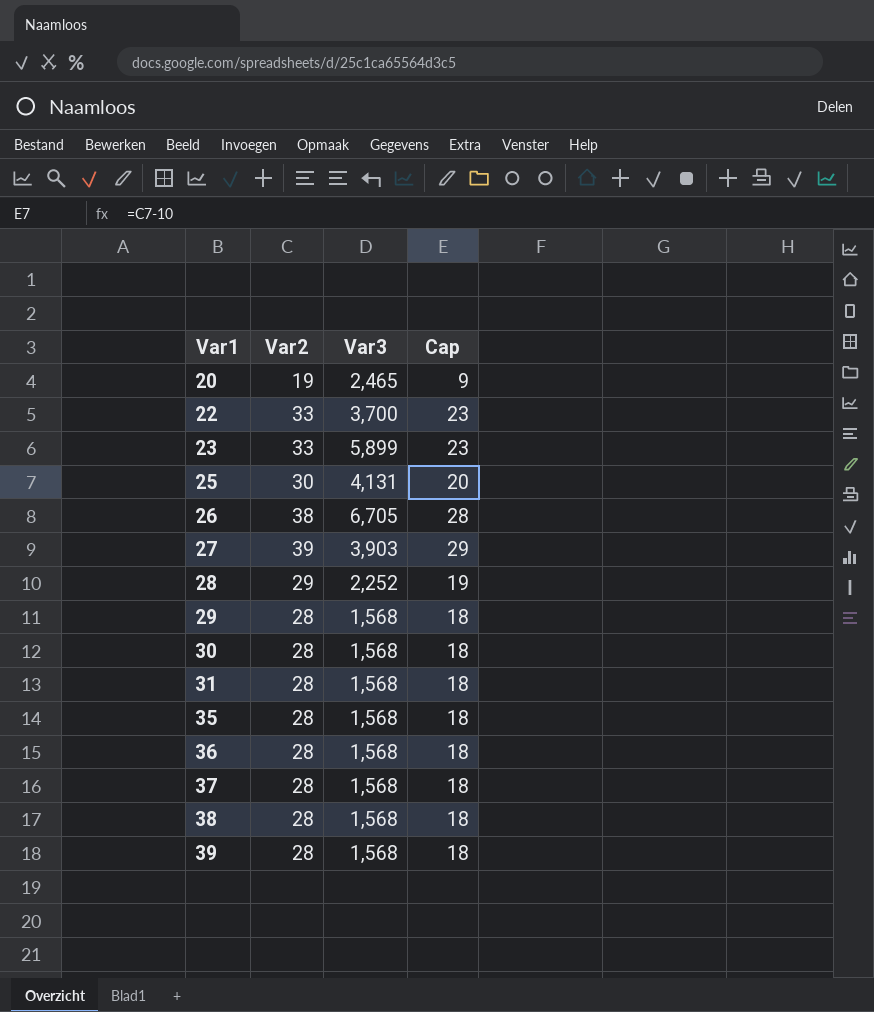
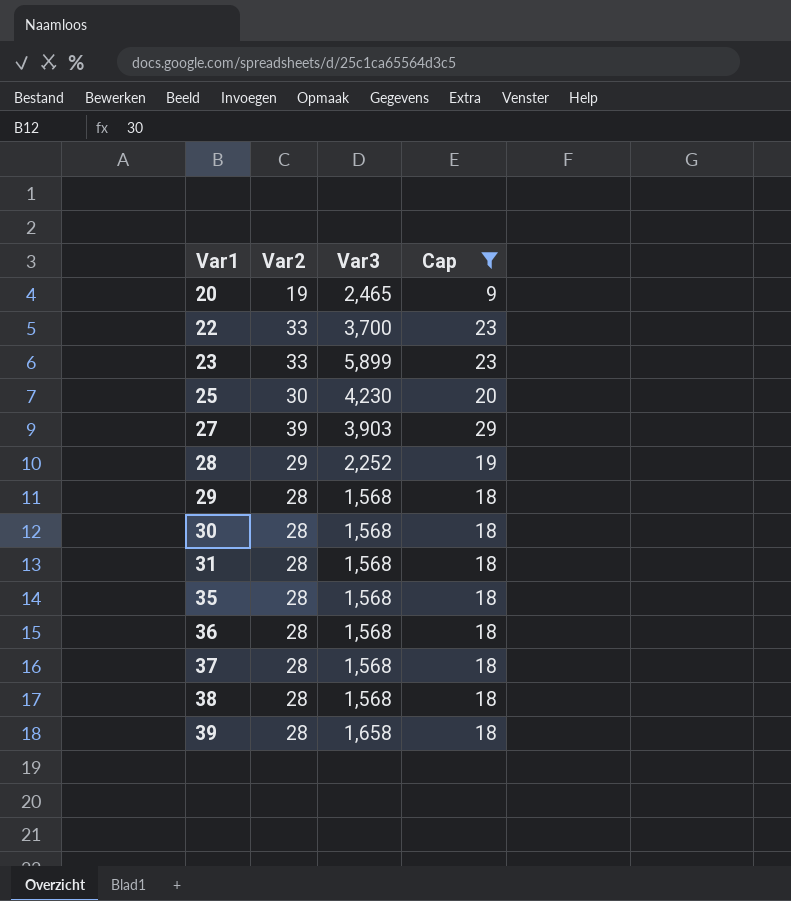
filter: none -> Cap != 28
25 | Var3: 4,131 -> 4,230
39 | Var3: 1,568 -> 1,658

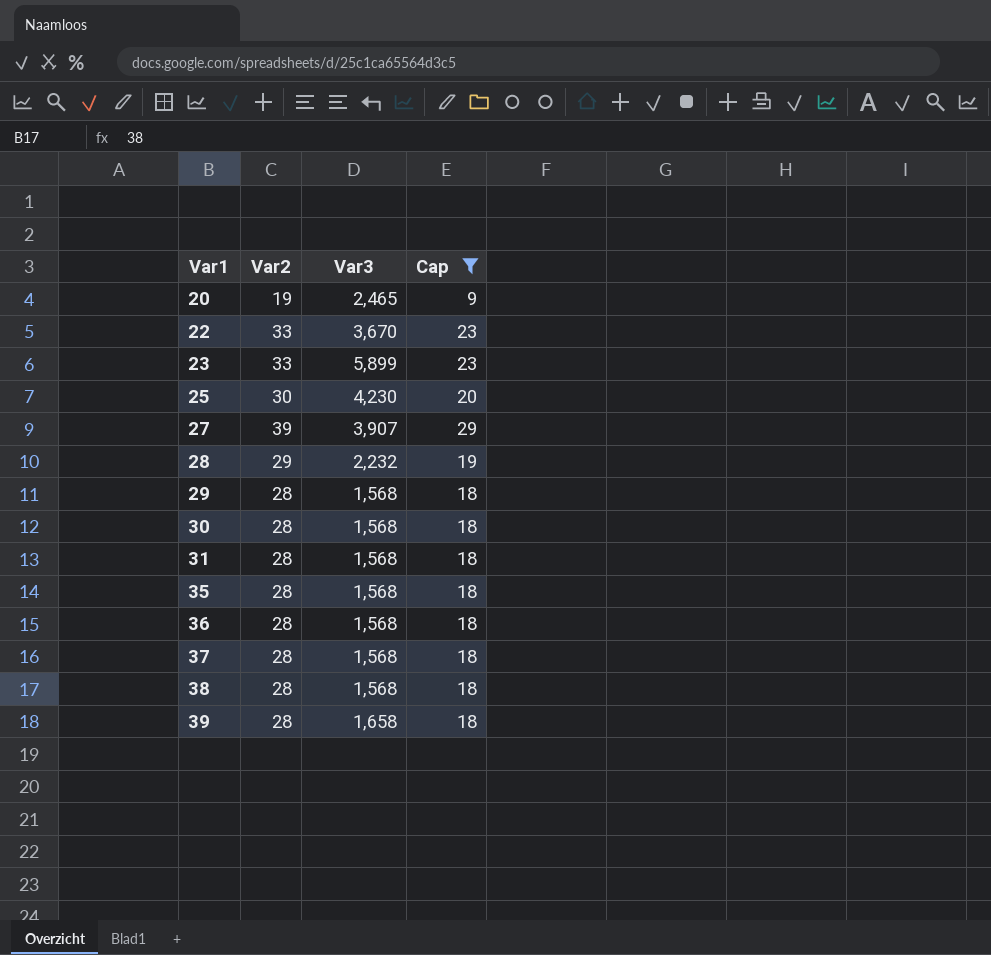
22 | Var3: 3,700 -> 3,670
27 | Var3: 3,903 -> 3,907
28 | Var3: 2,252 -> 2,232

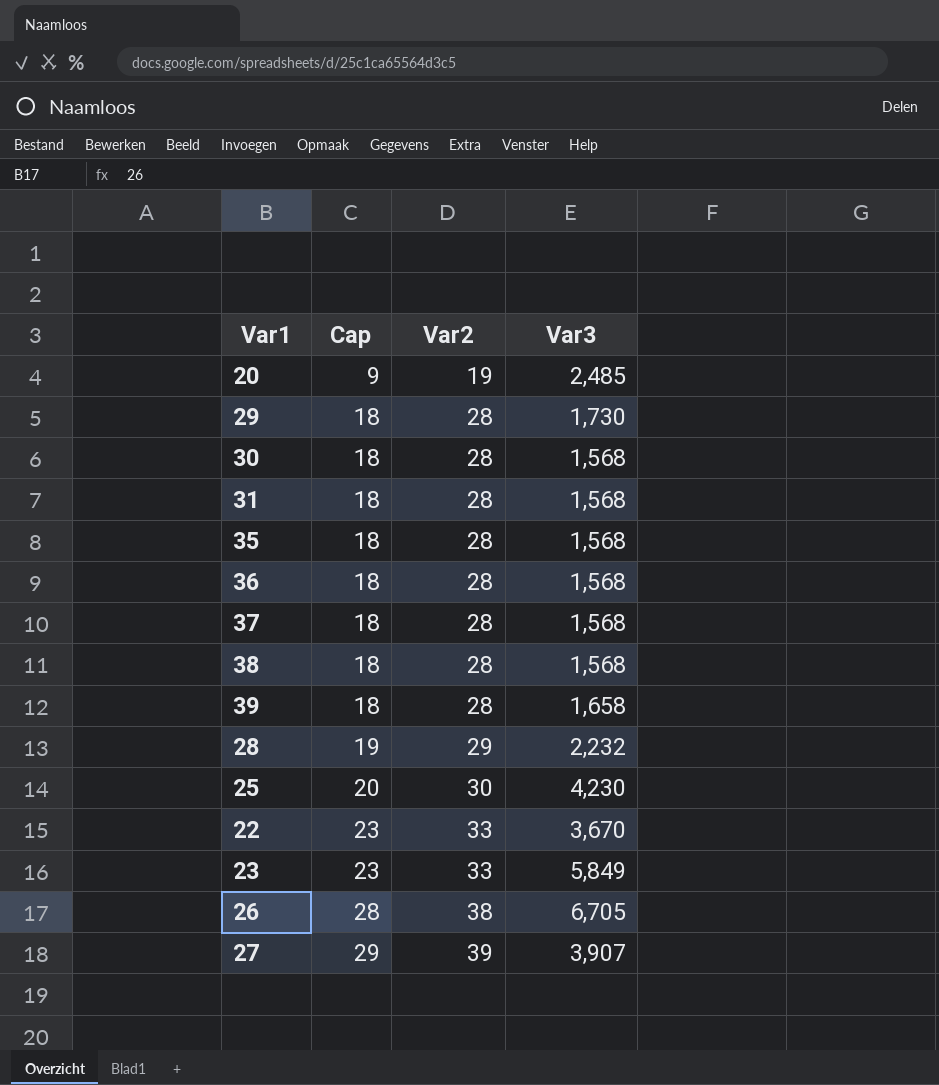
filter: Cap != 28 -> none
row order: Var1 ascending -> Cap ascending
column Cap | position: 4 -> 2
20 | Var3: 2,465 -> 2,485
29 | Var3: 1,568 -> 1,730
23 | Var3: 5,899 -> 5,849

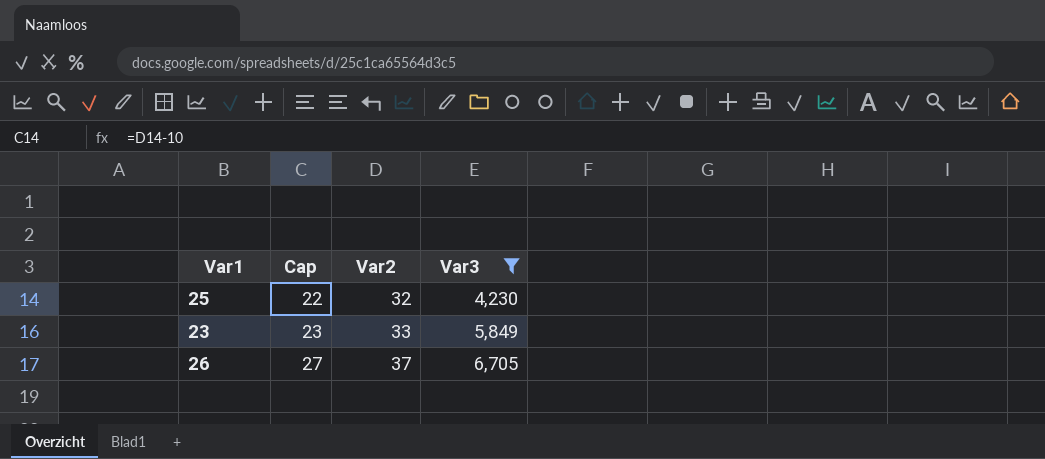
filter: none -> Var3 >= 4,230
25 | Cap: 20 -> 22
25 | Var2: 30 -> 32
26 | Cap: 28 -> 27
26 | Var2: 38 -> 37

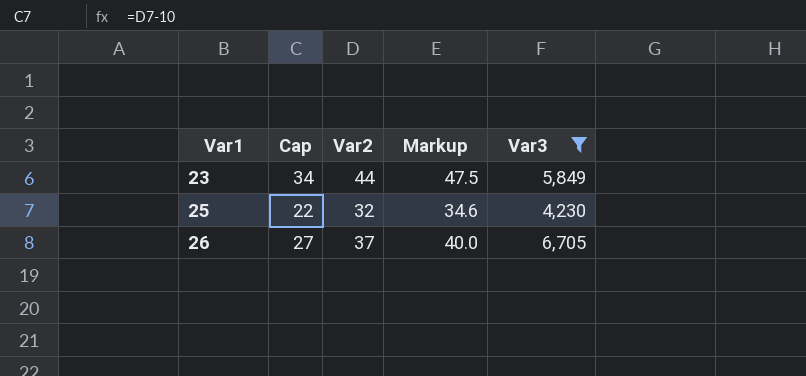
row order: Cap ascending -> Var1 ascending
column Markup | formula: none -> [Var2] * 1.08
23 | Cap: 23 -> 34
23 | Var2: 33 -> 44

